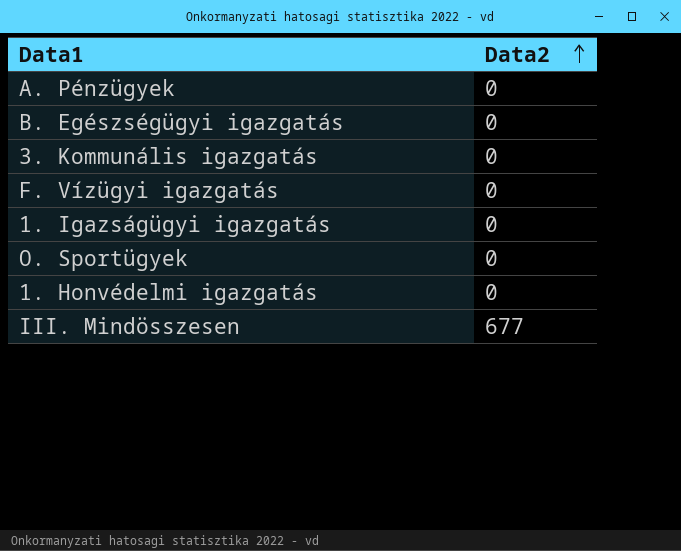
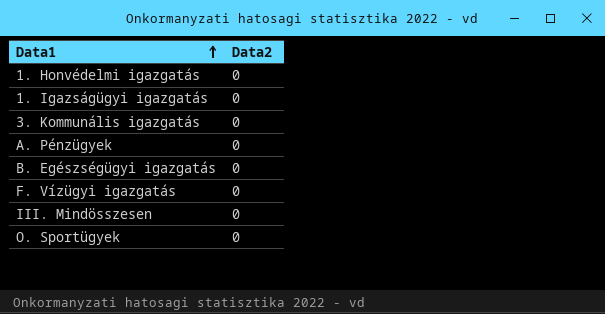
row order: Data2 ascending -> Data1 ascending
III. Mindösszesen | Data2: 677 -> 0

